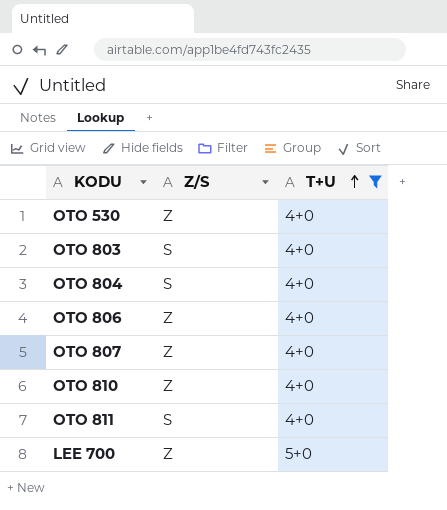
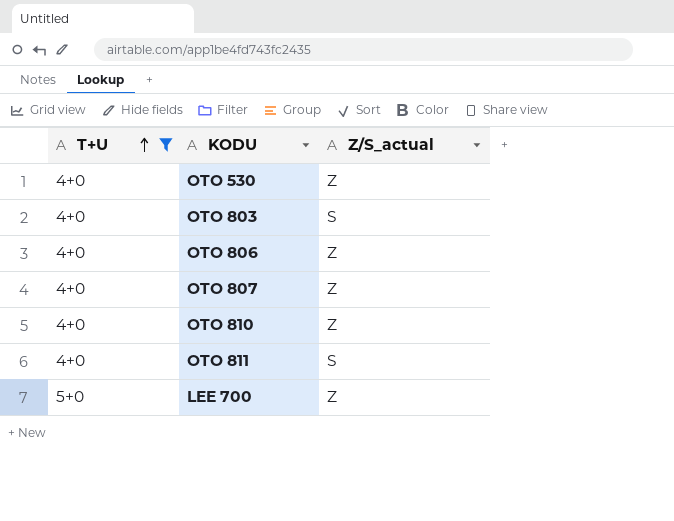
column T+U | position: 3 -> 1
column name: Z/S -> Z/S_actual
row OTO 804: S | 4+0 -> none

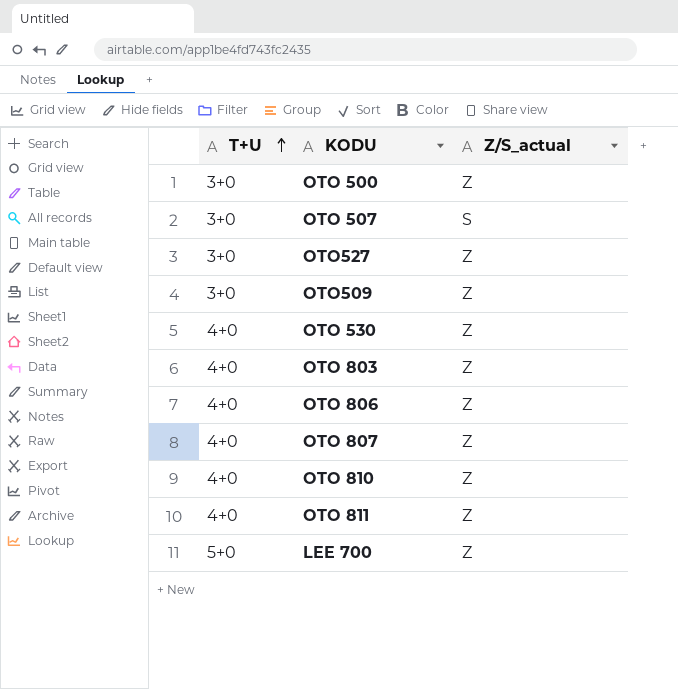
filter: T+U != 3+0 -> none
OTO 803 | Z/S_actual: S -> Z
OTO 811 | Z/S_actual: S -> Z

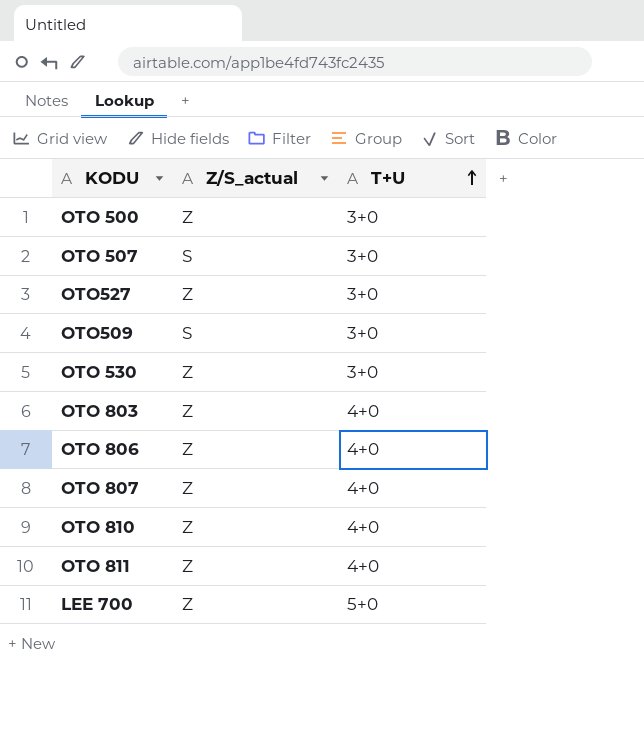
column T+U | position: 1 -> 3
OTO509 | Z/S_actual: Z -> S
OTO 530 | T+U: 4+0 -> 3+0

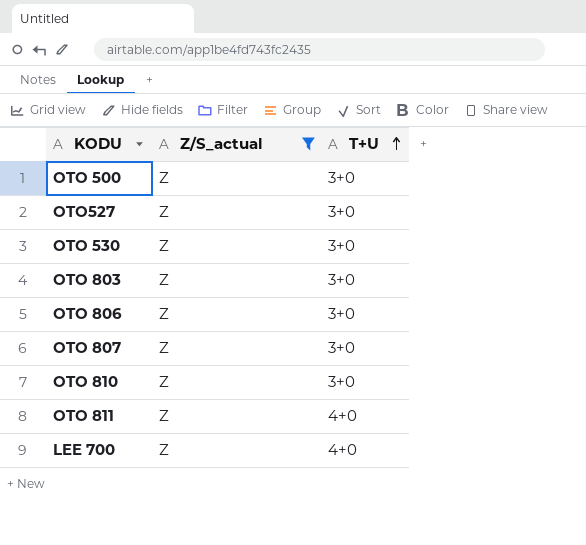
filter: none -> Z/S_actual = Z
OTO 803 | T+U: 4+0 -> 3+0
OTO 806 | T+U: 4+0 -> 3+0
OTO 807 | T+U: 4+0 -> 3+0
OTO 810 | T+U: 4+0 -> 3+0
LEE 700 | T+U: 5+0 -> 4+0

